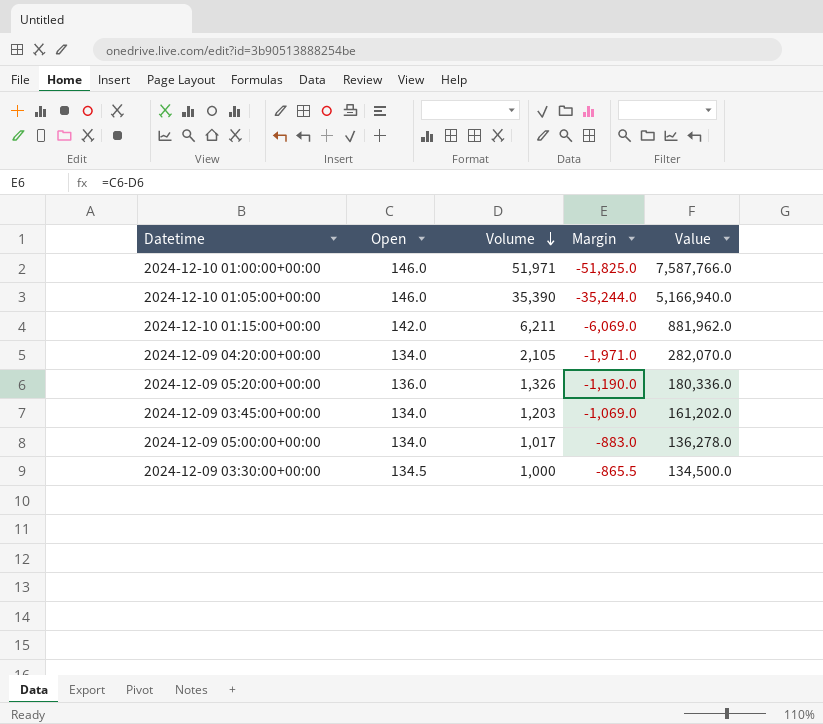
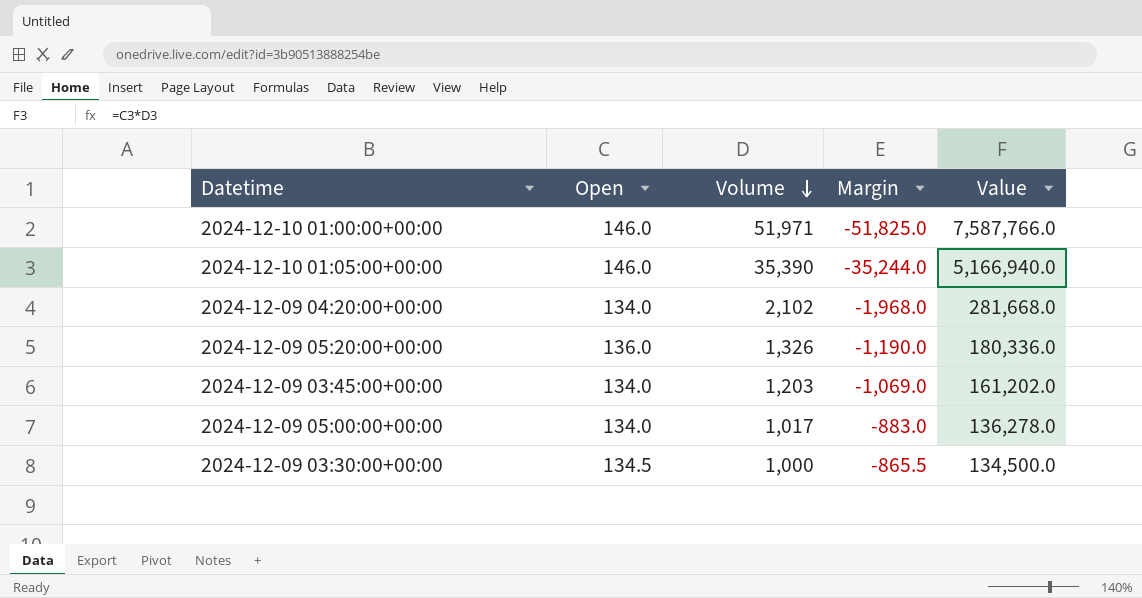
row 2024-12-10 01:15:00+00:00: 142.0 | 6,211 | -6,069.0 | 881,962.0 -> none
2024-12-09 04:20:00+00:00 | Volume: 2,105 -> 2,102
2024-12-09 04:20:00+00:00 | Margin: -1,971.0 -> -1,968.0
2024-12-09 04:20:00+00:00 | Value: 282,070.0 -> 281,668.0

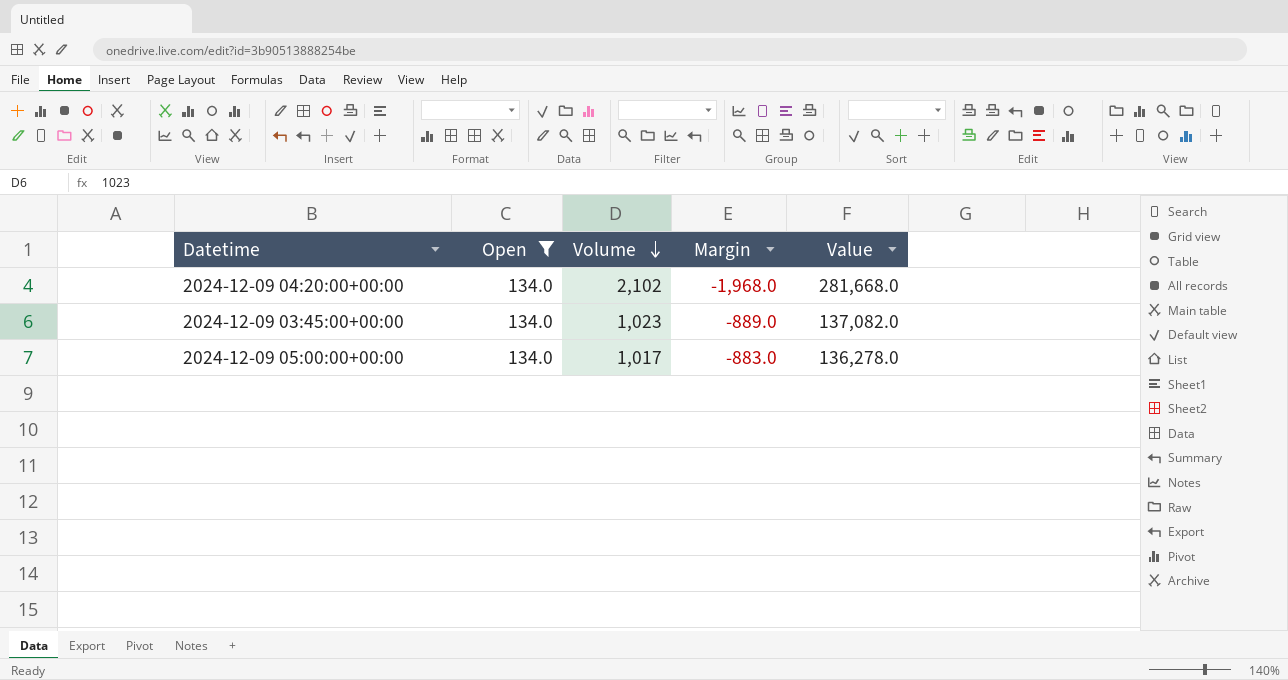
filter: none -> Open = 134.0
2024-12-09 03:45:00+00:00 | Volume: 1,203 -> 1,023
2024-12-09 03:45:00+00:00 | Margin: -1,069.0 -> -889.0
2024-12-09 03:45:00+00:00 | Value: 161,202.0 -> 137,082.0

